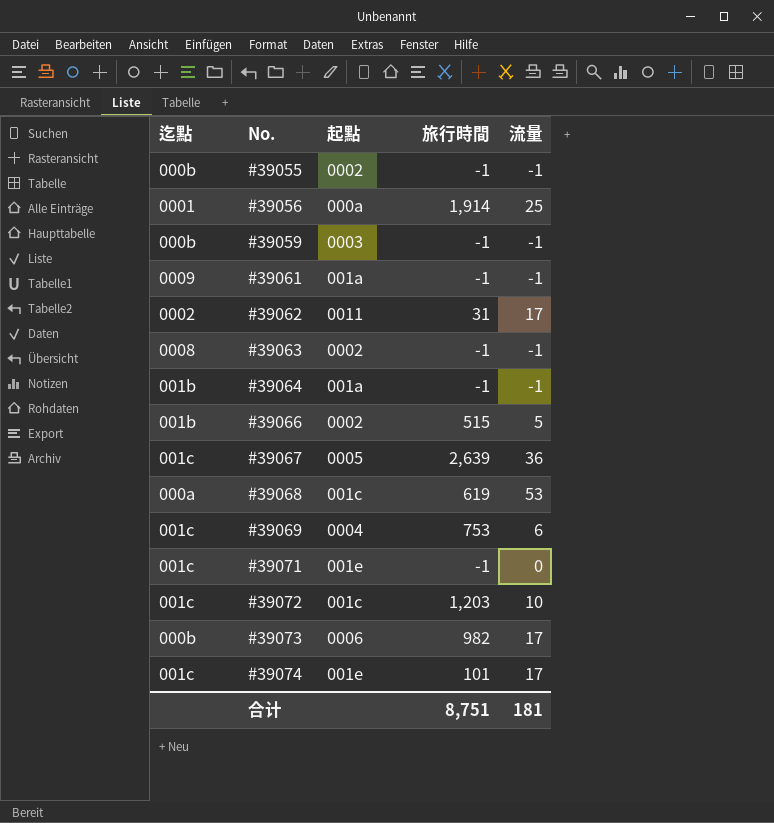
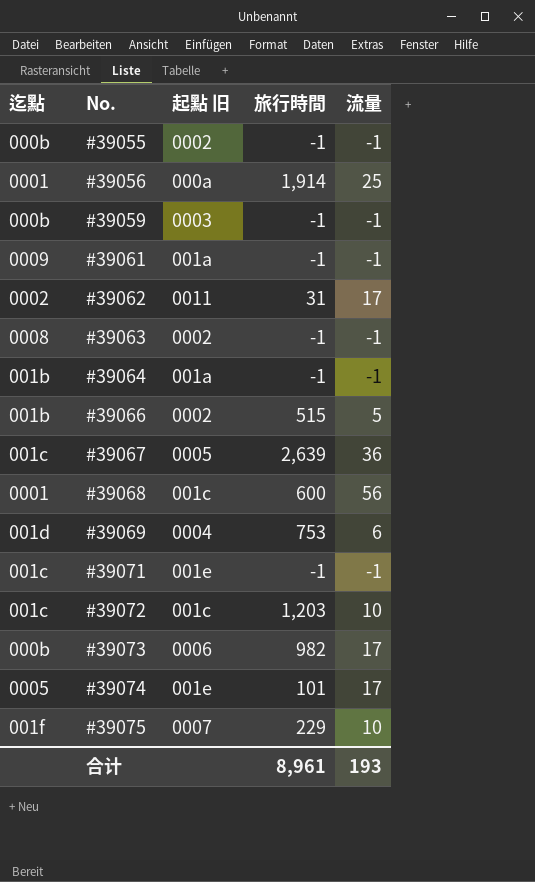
column name: 起點 -> 起點 旧
#39068 | 迄點: 000a -> 0001
#39068 | 旅行時間: 619 -> 600
#39068 | 流量: 53 -> 56
#39069 | 迄點: 001c -> 001d
#39071 | 流量: 0 -> -1
#39074 | 迄點: 001c -> 0005
row #39075: none -> 001f | 0007 | 229 | 10
合计 | 旅行時間: 8,751 -> 8,961
合计 | 流量: 181 -> 193

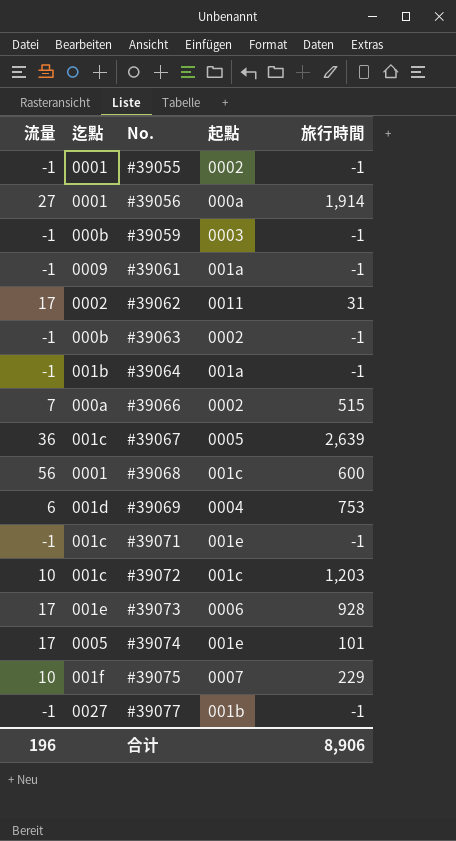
column 流量 | position: 5 -> 1
column name: 起點 旧 -> 起點
#39055 | 迄點: 000b -> 0001
#39056 | 流量: 25 -> 27
#39063 | 迄點: 0008 -> 000b
#39066 | 流量: 5 -> 7
#39066 | 迄點: 001b -> 000a
#39073 | 迄點: 000b -> 001e
#39073 | 旅行時間: 982 -> 928
row #39077: none -> -1 | 0027 | 001b | -1
合计 | 流量: 193 -> 196
合计 | 旅行時間: 8,961 -> 8,906

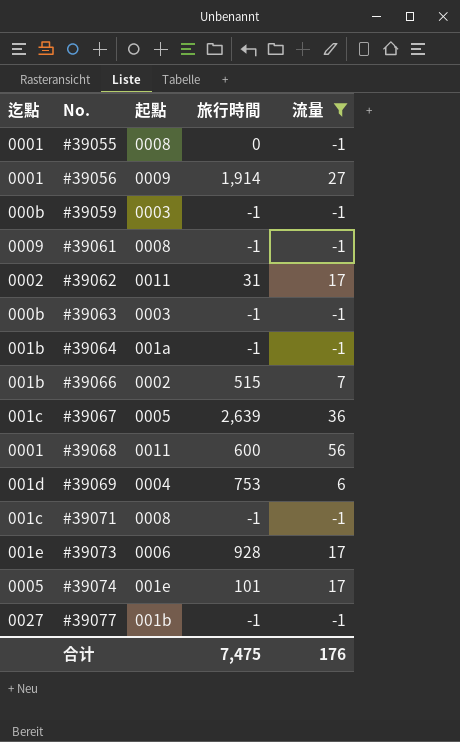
filter: none -> 流量 != 10
column 流量 | position: 1 -> 5
#39055 | 起點: 0002 -> 0008
#39055 | 旅行時間: -1 -> 0
#39056 | 起點: 000a -> 0009
#39061 | 起點: 001a -> 0008
#39063 | 起點: 0002 -> 0003
#39066 | 迄點: 000a -> 001b
#39068 | 起點: 001c -> 0011
#39071 | 起點: 001e -> 0008
合计 | 旅行時間: 8,906 -> 7,475
合计 | 流量: 196 -> 176

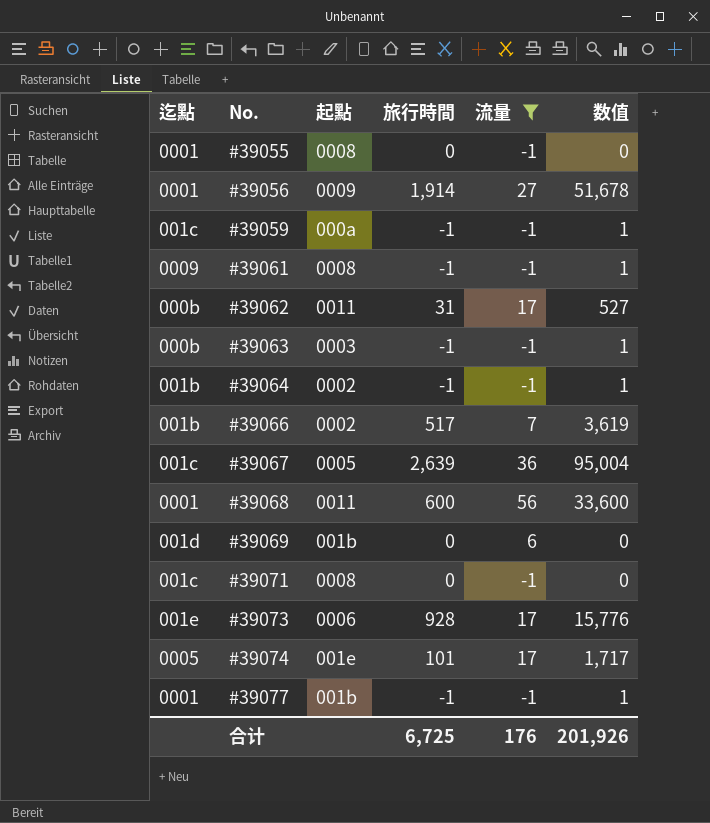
column 数值 | formula: none -> [旅行時間] * [流量]
#39059 | 迄點: 000b -> 001c
#39059 | 起點: 0003 -> 000a
#39062 | 迄點: 0002 -> 000b
#39064 | 起點: 001a -> 0002
#39066 | 旅行時間: 515 -> 517
#39069 | 起點: 0004 -> 001b
#39069 | 旅行時間: 753 -> 0
#39071 | 旅行時間: -1 -> 0
#39077 | 迄點: 0027 -> 0001
合计 | 旅行時間: 7,475 -> 6,725

